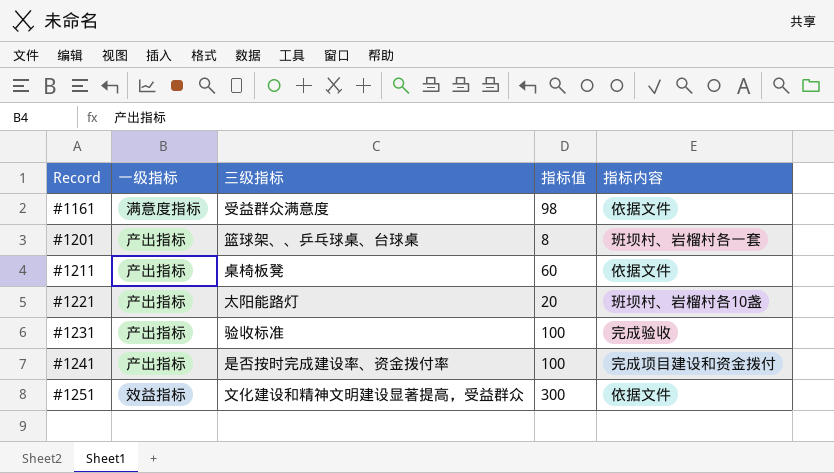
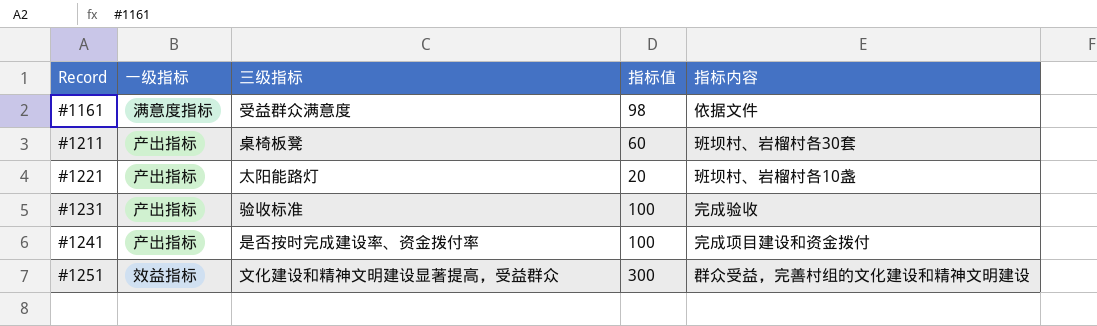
row #1201: 产出指标 | 篮球架、、乒乓球桌、台球桌 | 8 | 班坝村、岩榴村各一套 -> none
#1211 | 指标内容: 依据文件 -> 班坝村、岩榴村各30套
#1251 | 指标内容: 依据文件 -> 群众受益，完善村组的文化建设和精神文明建设

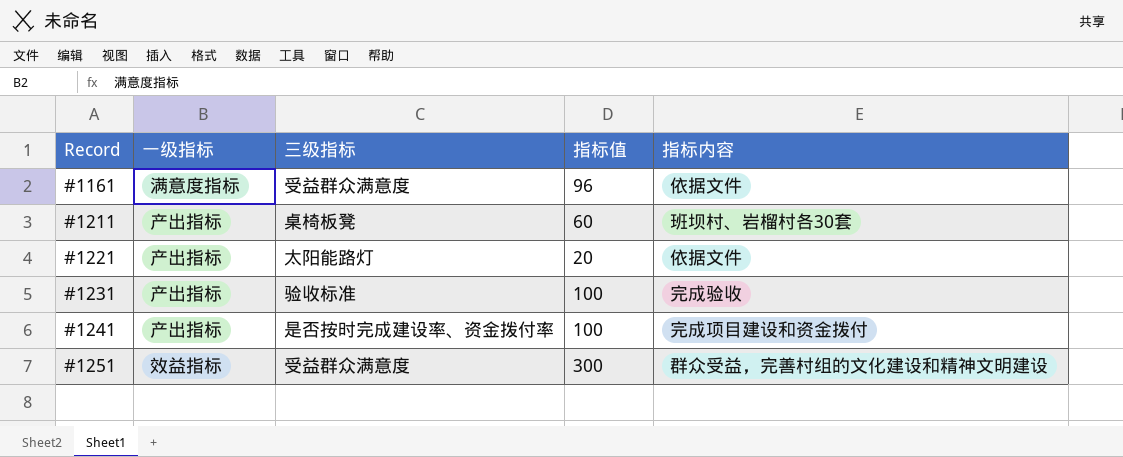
#1161 | 指标值: 98 -> 96
#1221 | 指标内容: 班坝村、岩榴村各10盏 -> 依据文件
#1251 | 三级指标: 文化建设和精神文明建设显著提高，受益群众 -> 受益群众满意度

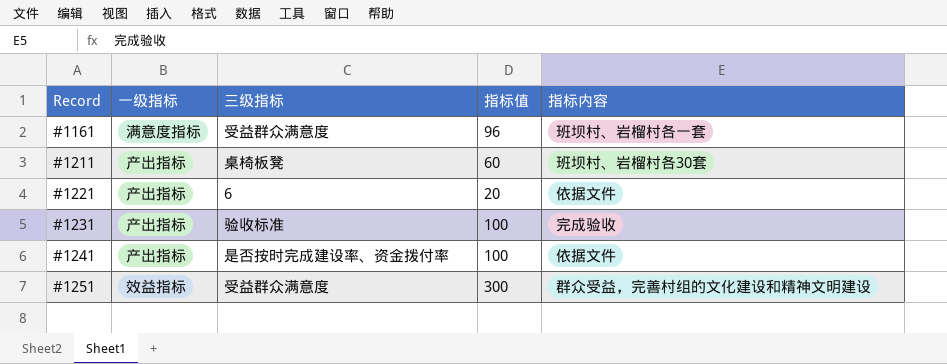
#1161 | 指标内容: 依据文件 -> 班坝村、岩榴村各一套
#1221 | 三级指标: 太阳能路灯 -> 6
#1241 | 指标内容: 完成项目建设和资金拨付 -> 依据文件

